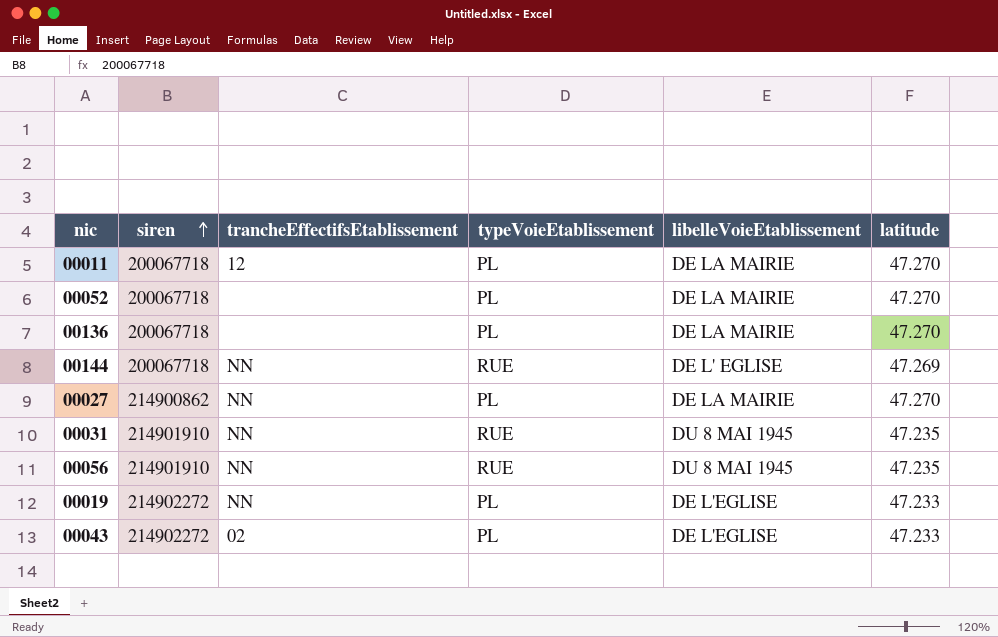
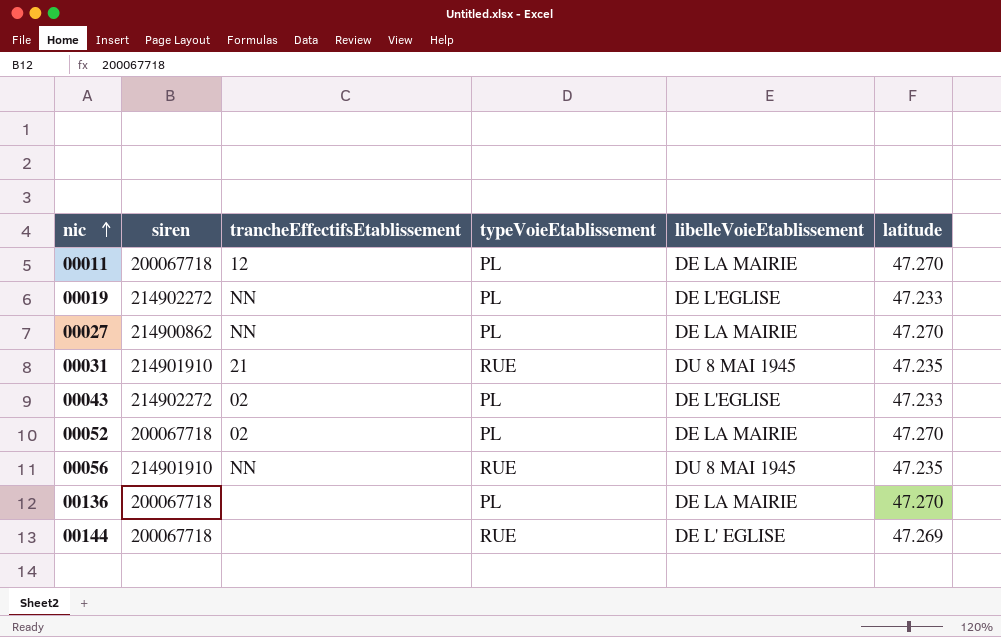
row order: siren ascending -> nic ascending
00031 | trancheEffectifsEtablissement: NN -> 21
00052 | trancheEffectifsEtablissement: none -> 02
00144 | trancheEffectifsEtablissement: NN -> none

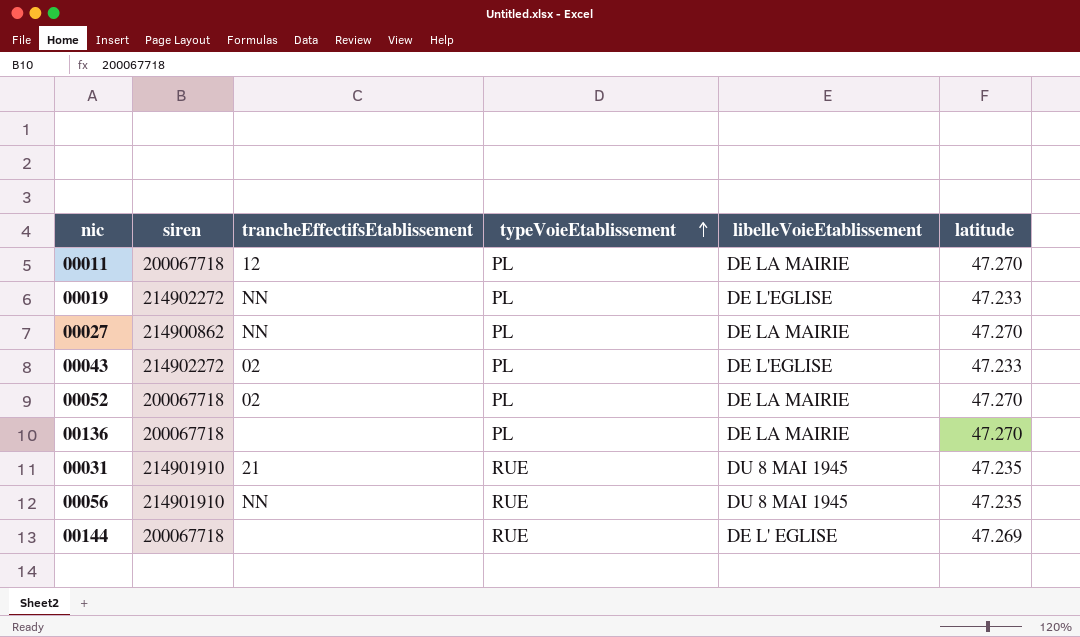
row order: nic ascending -> typeVoieEtablissement ascending

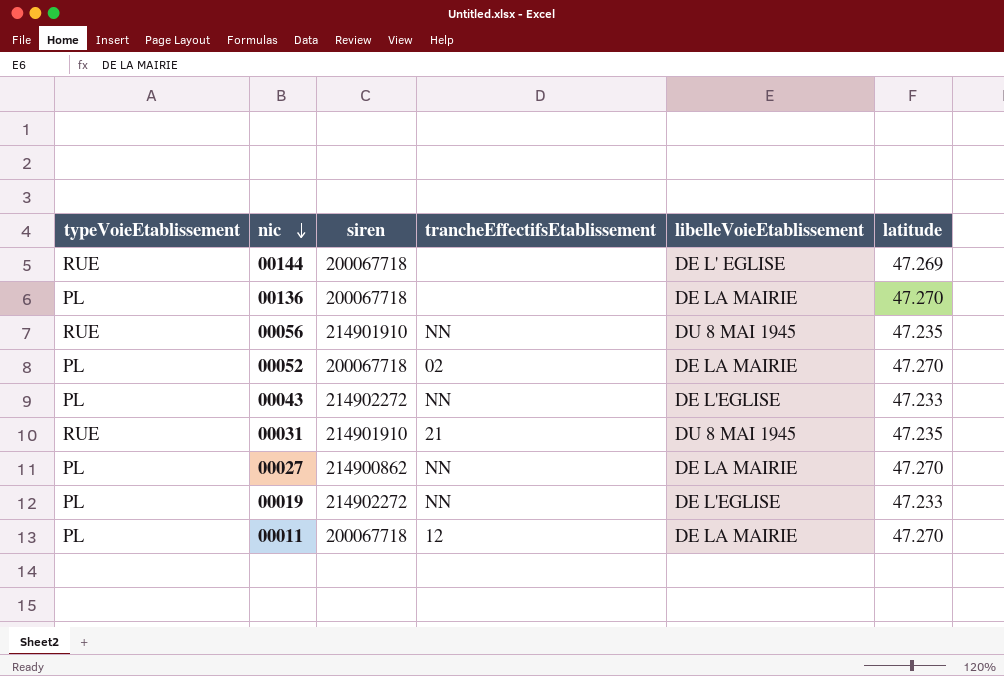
row order: typeVoieEtablissement ascending -> nic descending
column typeVoieEtablissement | position: 4 -> 1
00043 | trancheEffectifsEtablissement: 02 -> NN

